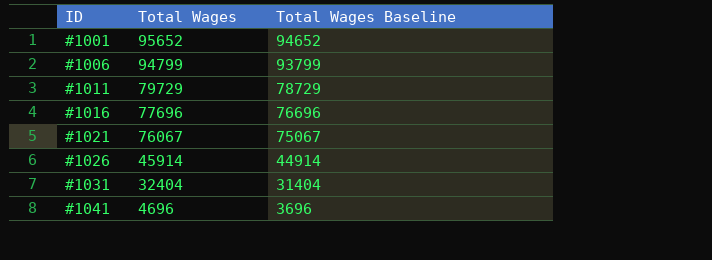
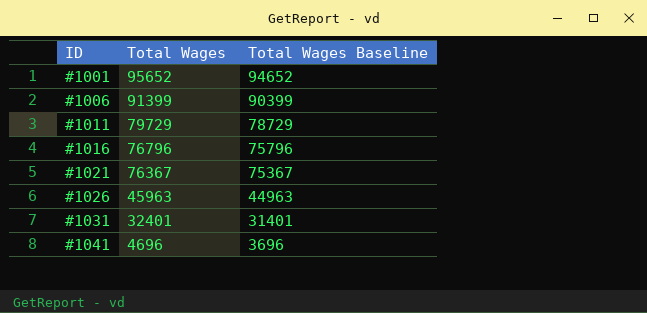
#1006 | Total Wages: 94799 -> 91399
#1006 | Total Wages Baseline: 93799 -> 90399
#1016 | Total Wages: 77696 -> 76796
#1016 | Total Wages Baseline: 76696 -> 75796
#1021 | Total Wages: 76067 -> 76367
#1021 | Total Wages Baseline: 75067 -> 75367
#1026 | Total Wages: 45914 -> 45963
#1026 | Total Wages Baseline: 44914 -> 44963
#1031 | Total Wages: 32404 -> 32401
#1031 | Total Wages Baseline: 31404 -> 31401

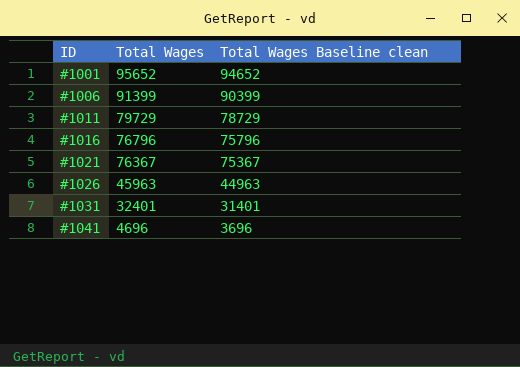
column name: Total Wages Baseline -> Total Wages Baseline clean

